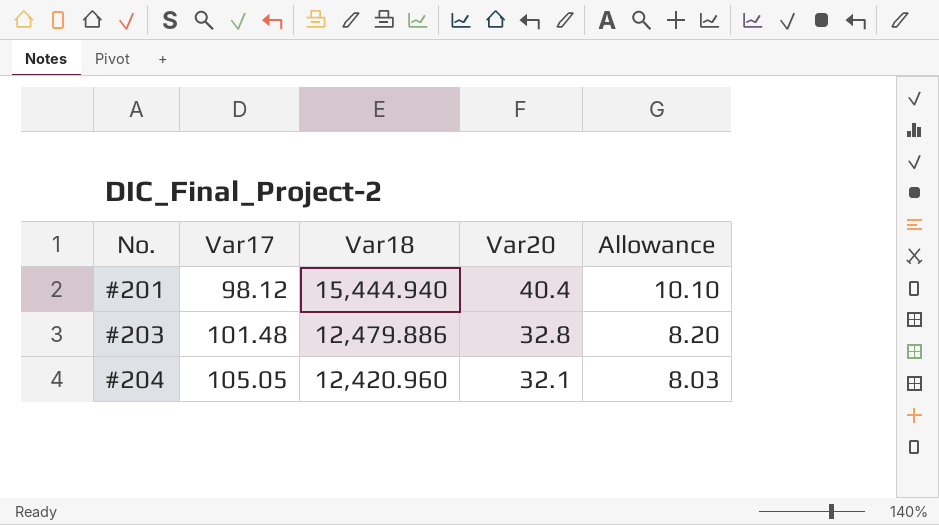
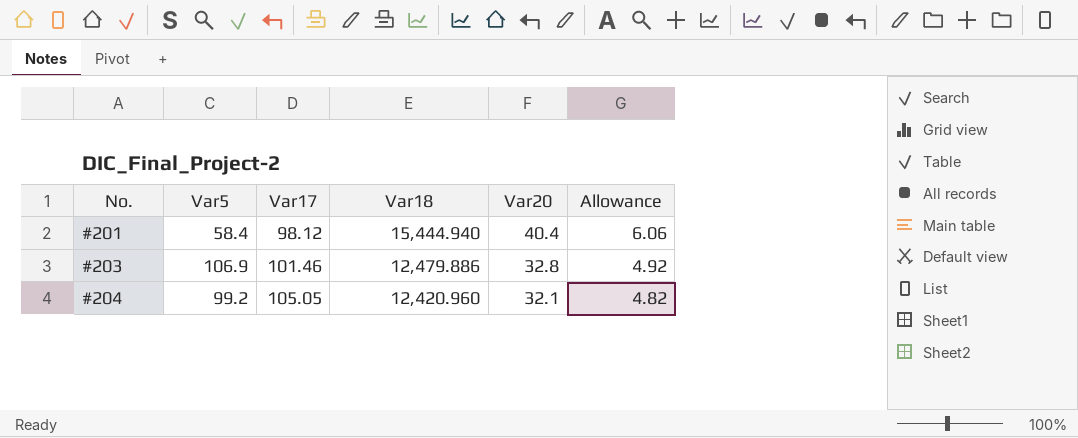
column Var5 | position: none -> 2
column Allowance | formula: [Var20] * 0.25 -> [Var20] * 0.15
#203 | Var17: 101.48 -> 101.46

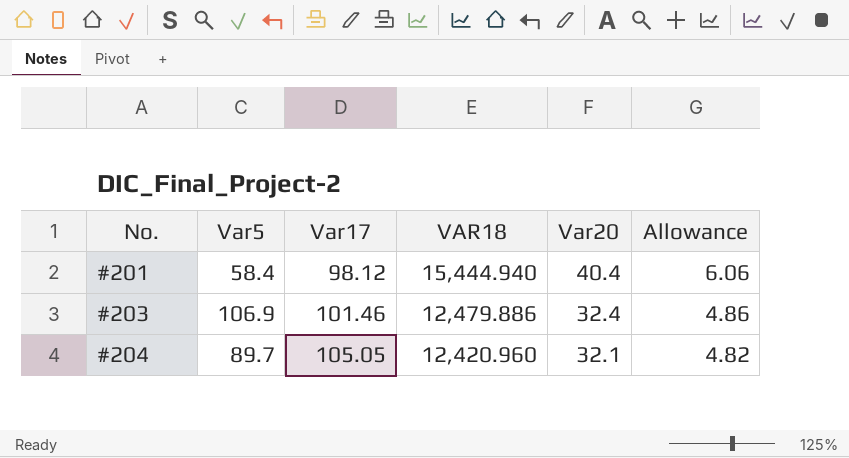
column name: Var18 -> VAR18
#203 | Var20: 32.8 -> 32.4
#203 | Allowance: 4.92 -> 4.86
#204 | Var5: 99.2 -> 89.7

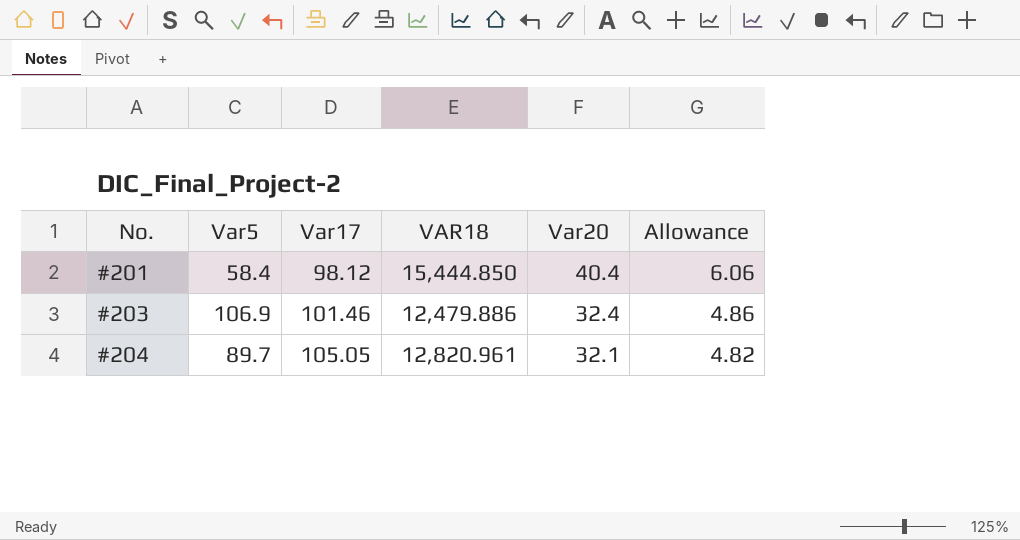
#201 | VAR18: 15,444.940 -> 15,444.850
#204 | VAR18: 12,420.960 -> 12,820.961

